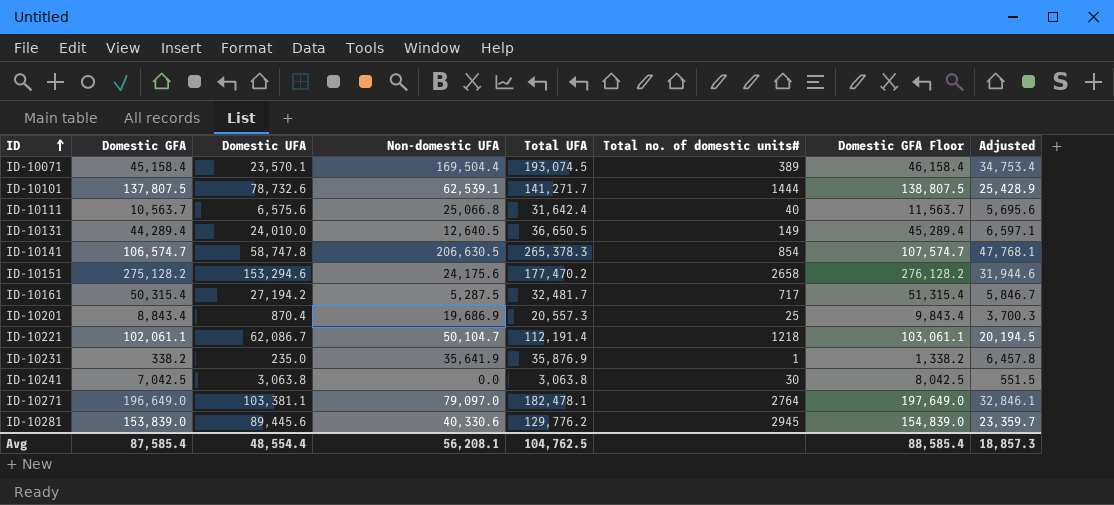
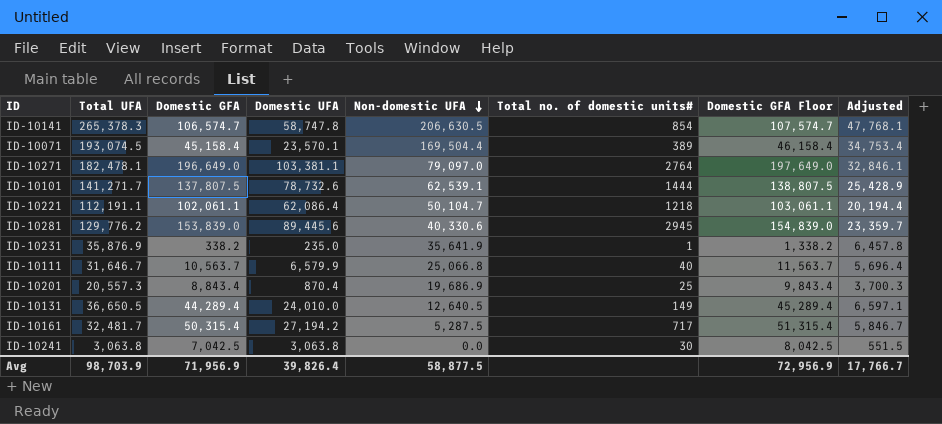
row order: ID ascending -> Non-domestic UFA descending
column Total UFA | position: 5 -> 2
row ID-10151: 275,128.2 | 153,294.6 | 24,175.6 | 177,470.2 | 2658 | 276,128.2 | 31,944.6 -> none
ID-10221 | Total UFA: 112,191.4 -> 112,191.1
ID-10221 | Domestic UFA: 62,086.7 -> 62,086.4
ID-10221 | Adjusted: 20,194.5 -> 20,194.4
ID-10111 | Total UFA: 31,642.4 -> 31,646.7
ID-10111 | Domestic UFA: 6,575.6 -> 6,579.9
ID-10111 | Adjusted: 5,695.6 -> 5,696.4
Avg | Total UFA: 104,762.5 -> 98,703.9
Avg | Domestic GFA: 87,585.4 -> 71,956.9
Avg | Domestic UFA: 48,554.4 -> 39,826.4
Avg | Non-domestic UFA: 56,208.1 -> 58,877.5
Avg | Domestic GFA Floor: 88,585.4 -> 72,956.9
Avg | Adjusted: 18,857.3 -> 17,766.7

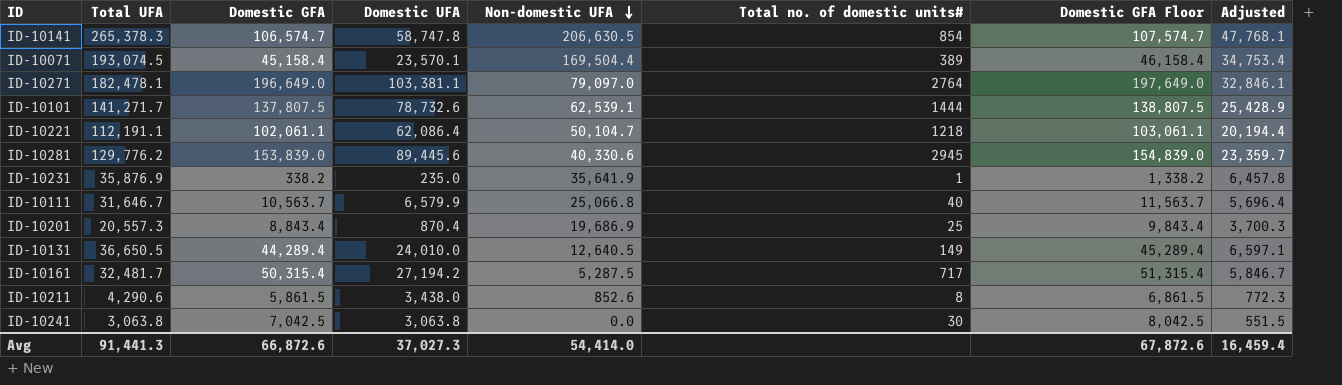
row ID-10211: none -> 4,290.6 | 5,861.5 | 3,438.0 | 852.6 | 8 | 6,861.5 | 772.3
Avg | Total UFA: 98,703.9 -> 91,441.3
Avg | Domestic GFA: 71,956.9 -> 66,872.6
Avg | Domestic UFA: 39,826.4 -> 37,027.3
Avg | Non-domestic UFA: 58,877.5 -> 54,414.0
Avg | Domestic GFA Floor: 72,956.9 -> 67,872.6
Avg | Adjusted: 17,766.7 -> 16,459.4

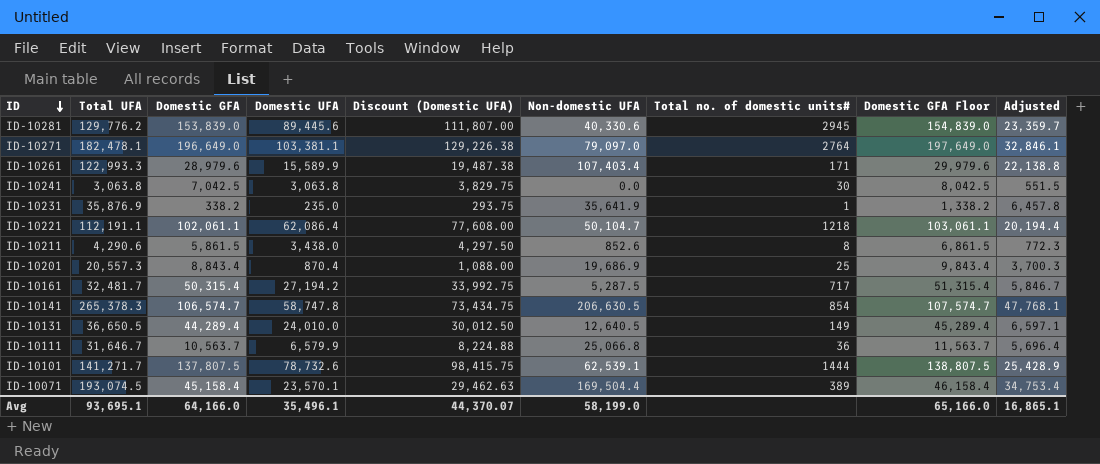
row order: Non-domestic UFA descending -> ID descending
column Discount (Domestic UFA) | formula: none -> [Domestic UFA] * 1.25
row ID-10261: none -> 122,993.3 | 28,979.6 | 15,589.9 | 19,487.38 | 107,403.4 | 171 | 29,979.6 | 22,138.8
ID-10111 | Total no. of domestic units#: 40 -> 36
Avg | Total UFA: 91,441.3 -> 93,695.1
Avg | Domestic GFA: 66,872.6 -> 64,166.0
Avg | Domestic UFA: 37,027.3 -> 35,496.1
Avg | Non-domestic UFA: 54,414.0 -> 58,199.0
Avg | Domestic GFA Floor: 67,872.6 -> 65,166.0
Avg | Adjusted: 16,459.4 -> 16,865.1

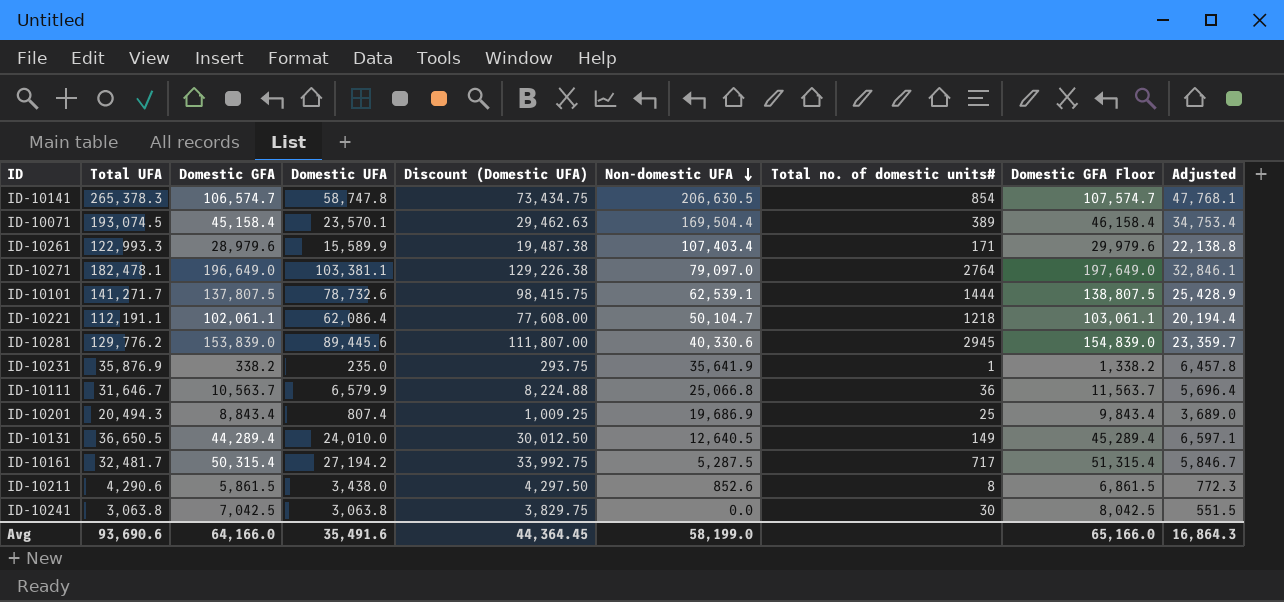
row order: ID descending -> Non-domestic UFA descending
ID-10201 | Total UFA: 20,557.3 -> 20,494.3
ID-10201 | Domestic UFA: 870.4 -> 807.4
ID-10201 | Discount (Domestic UFA): 1,088.00 -> 1,009.25
ID-10201 | Adjusted: 3,700.3 -> 3,689.0
Avg | Total UFA: 93,695.1 -> 93,690.6
Avg | Domestic UFA: 35,496.1 -> 35,491.6
Avg | Discount (Domestic UFA): 44,370.07 -> 44,364.45
Avg | Adjusted: 16,865.1 -> 16,864.3

